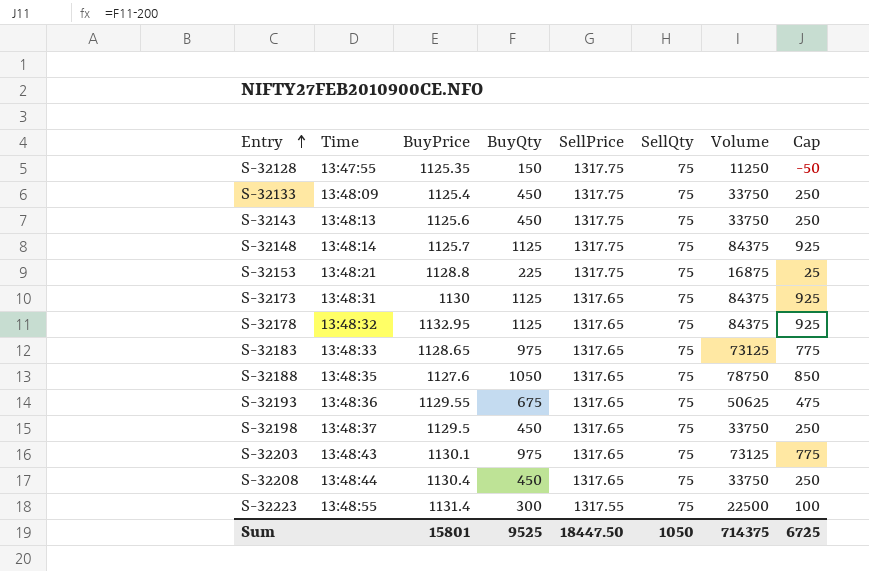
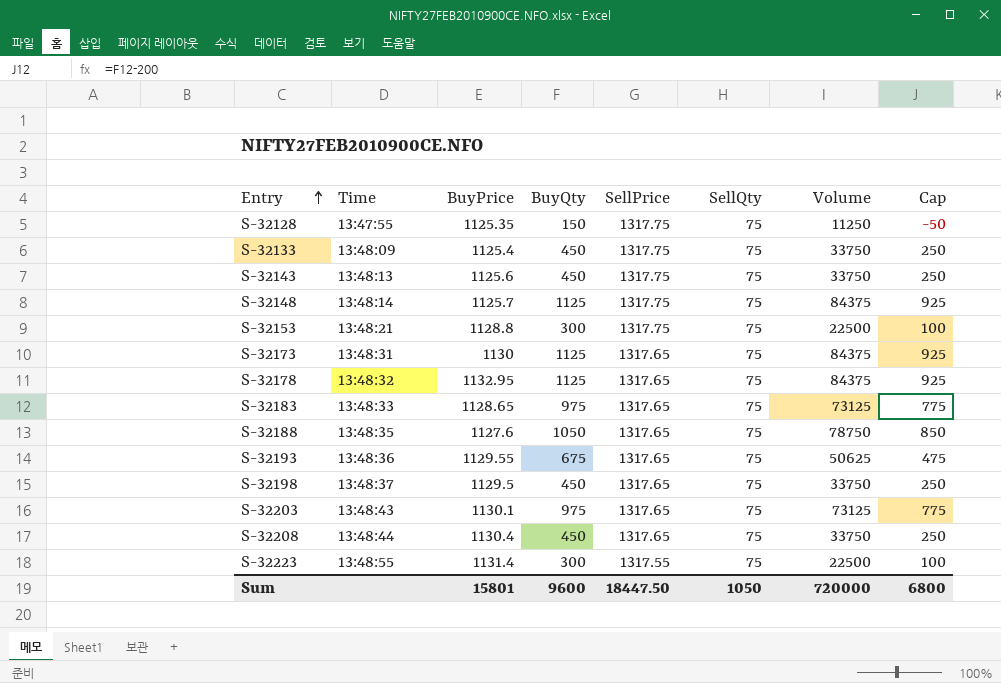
S-32153 | BuyQty: 225 -> 300
S-32153 | Volume: 16875 -> 22500
S-32153 | Cap: 25 -> 100
Sum | BuyQty: 9525 -> 9600
Sum | Volume: 714375 -> 720000
Sum | Cap: 6725 -> 6800

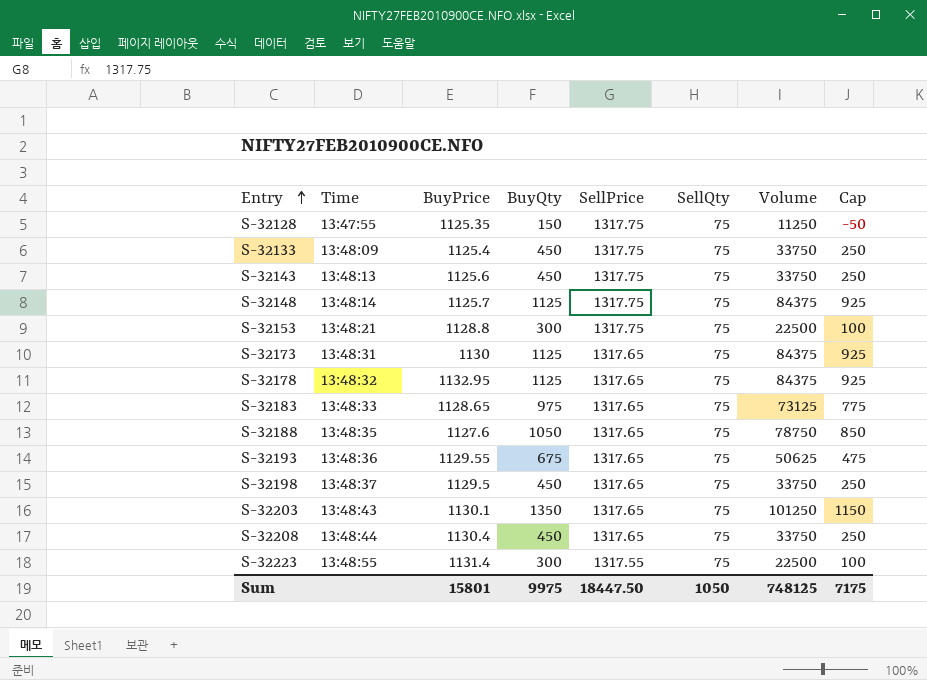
S-32203 | BuyQty: 975 -> 1350
S-32203 | Volume: 73125 -> 101250
S-32203 | Cap: 775 -> 1150
Sum | BuyQty: 9600 -> 9975
Sum | Volume: 720000 -> 748125
Sum | Cap: 6800 -> 7175

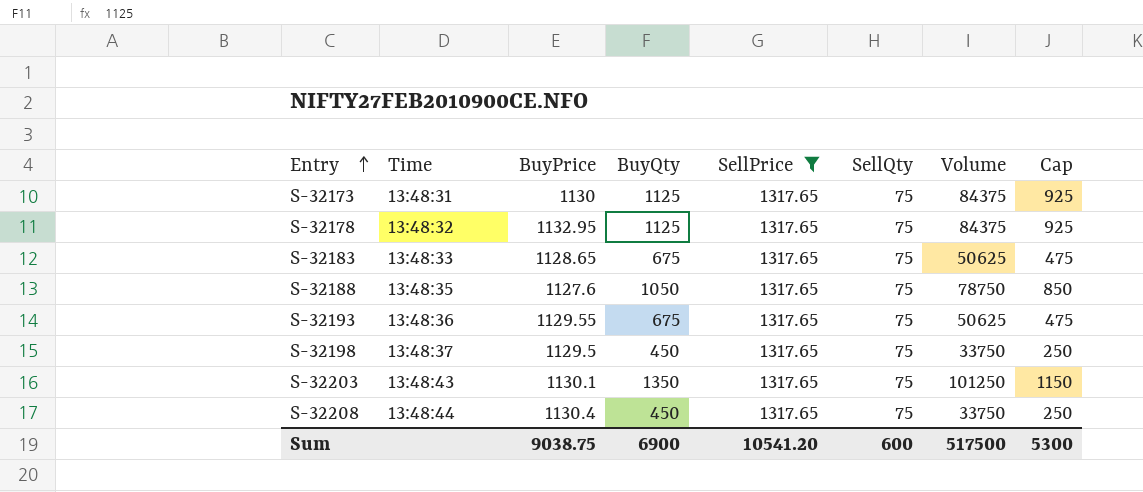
filter: none -> SellPrice = 1317.65
S-32183 | BuyQty: 975 -> 675
S-32183 | Volume: 73125 -> 50625
S-32183 | Cap: 775 -> 475
Sum | BuyPrice: 15801 -> 9038.75
Sum | BuyQty: 9975 -> 6900
Sum | SellPrice: 18447.50 -> 10541.20
Sum | SellQty: 1050 -> 600
Sum | Volume: 748125 -> 517500
Sum | Cap: 7175 -> 5300

